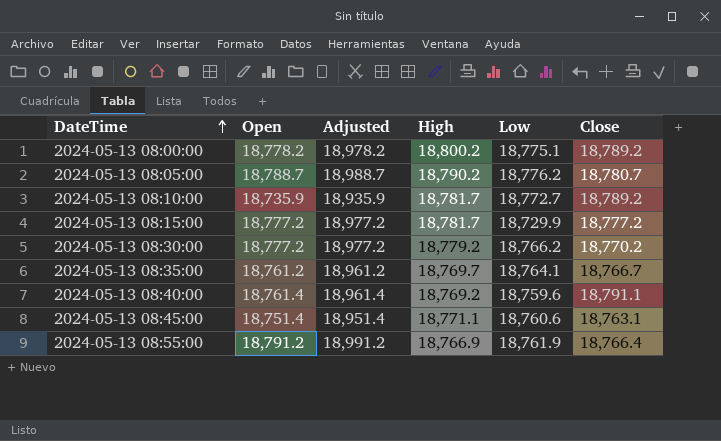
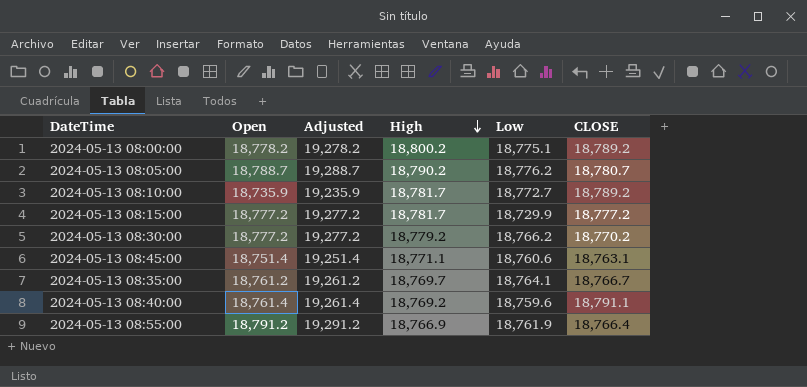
row order: DateTime ascending -> High descending
column Adjusted | formula: [Open] + 200 -> [Open] + 500
column name: Close -> CLOSE

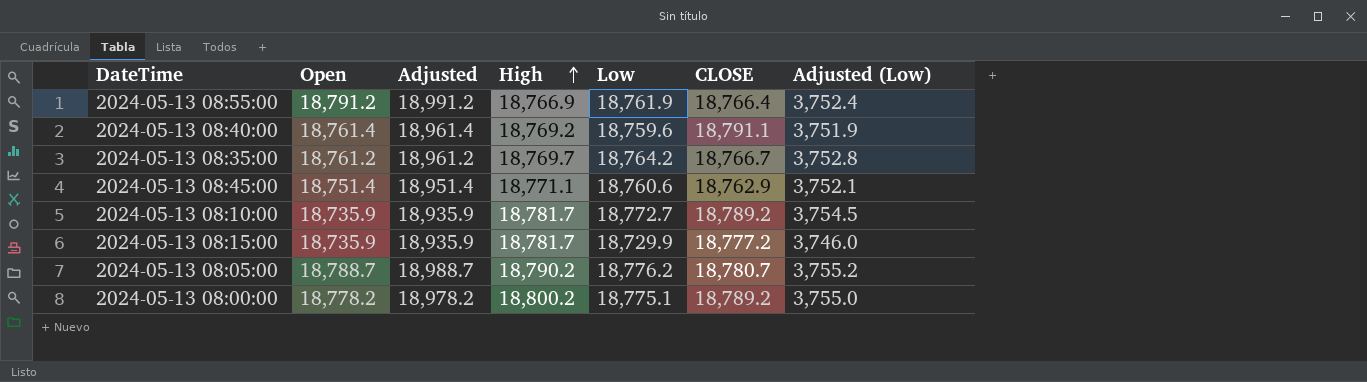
row order: High descending -> High ascending
column Adjusted | formula: [Open] + 500 -> [Open] + 200
column Adjusted (Low) | formula: none -> [Low] * 0.2
row 2024-05-13 08:30:00: 18,777.2 | 19,277.2 | 18,779.2 | 18,766.2 | 18,770.2 -> none
2024-05-13 08:35:00 | Low: 18,764.1 -> 18,764.2
2024-05-13 08:45:00 | CLOSE: 18,763.1 -> 18,762.9
2024-05-13 08:15:00 | Open: 18,777.2 -> 18,735.9

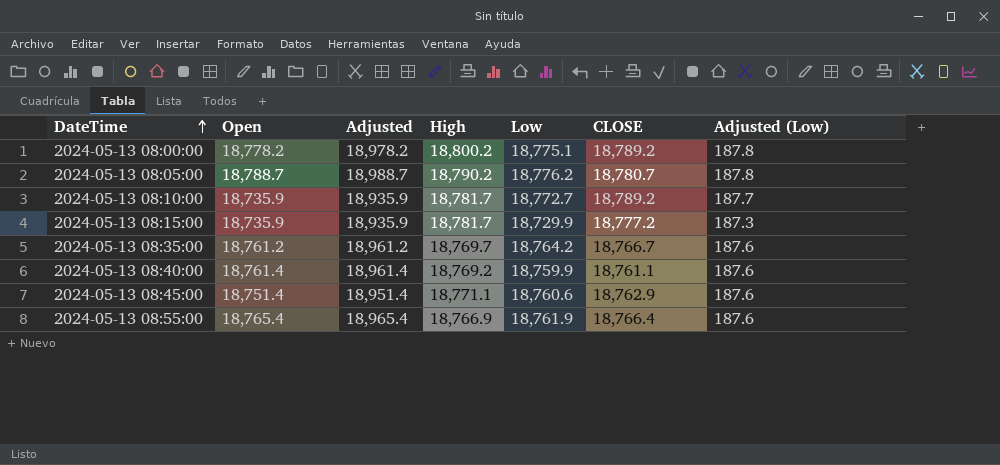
row order: High ascending -> DateTime ascending
column Adjusted (Low) | formula: [Low] * 0.2 -> [Low] * 0.01
2024-05-13 08:40:00 | Low: 18,759.6 -> 18,759.9
2024-05-13 08:40:00 | CLOSE: 18,791.1 -> 18,761.1
2024-05-13 08:55:00 | Open: 18,791.2 -> 18,765.4
2024-05-13 08:55:00 | Adjusted: 18,991.2 -> 18,965.4

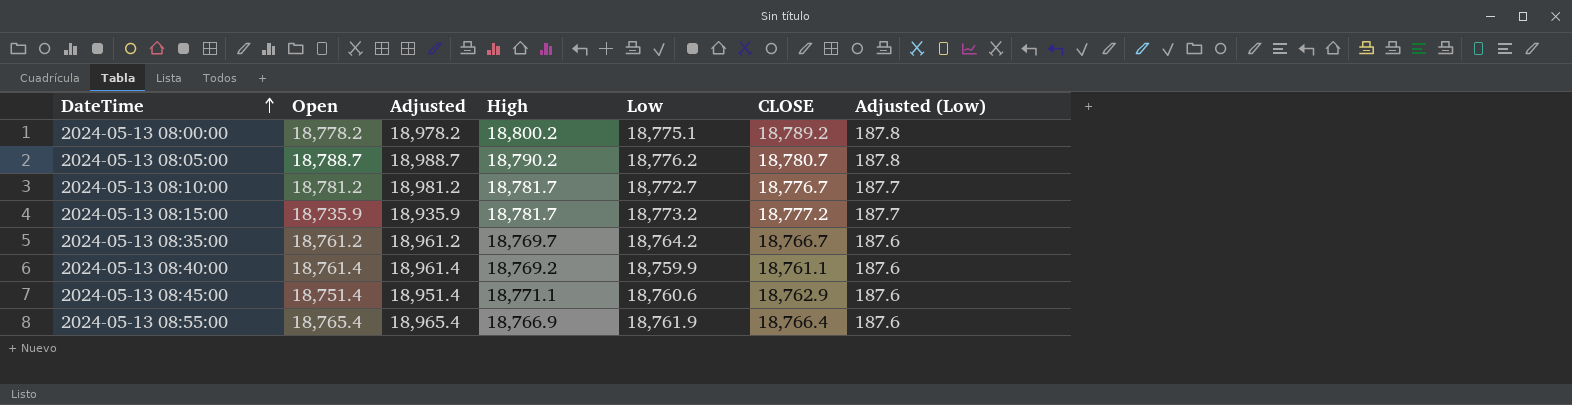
2024-05-13 08:10:00 | Open: 18,735.9 -> 18,781.2
2024-05-13 08:10:00 | Adjusted: 18,935.9 -> 18,981.2
2024-05-13 08:10:00 | CLOSE: 18,789.2 -> 18,776.7
2024-05-13 08:15:00 | Low: 18,729.9 -> 18,773.2
2024-05-13 08:15:00 | Adjusted (Low): 187.3 -> 187.7

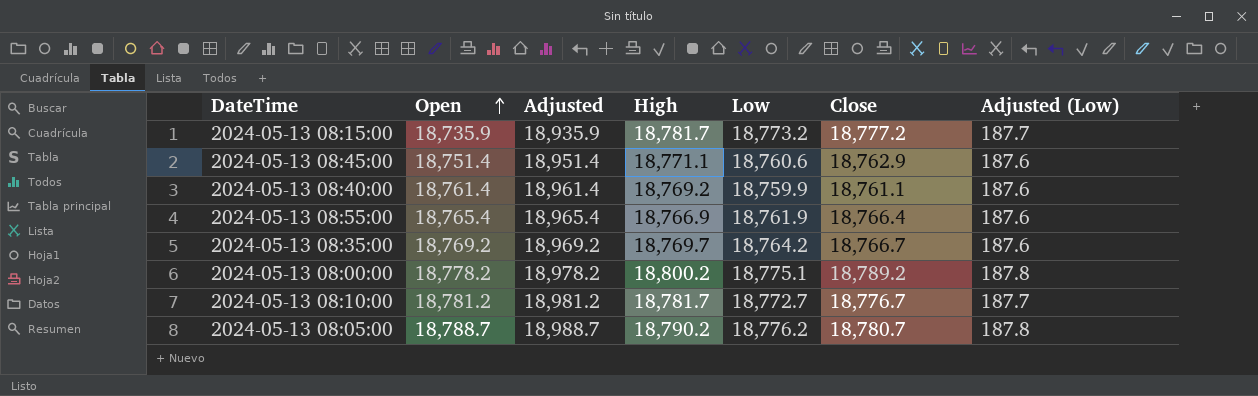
row order: DateTime ascending -> Open ascending
column name: CLOSE -> Close
2024-05-13 08:35:00 | Open: 18,761.2 -> 18,769.2
2024-05-13 08:35:00 | Adjusted: 18,961.2 -> 18,969.2

